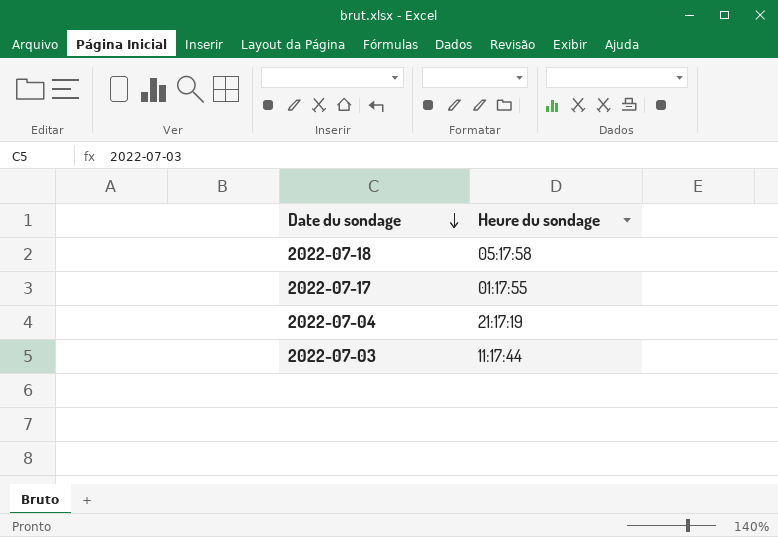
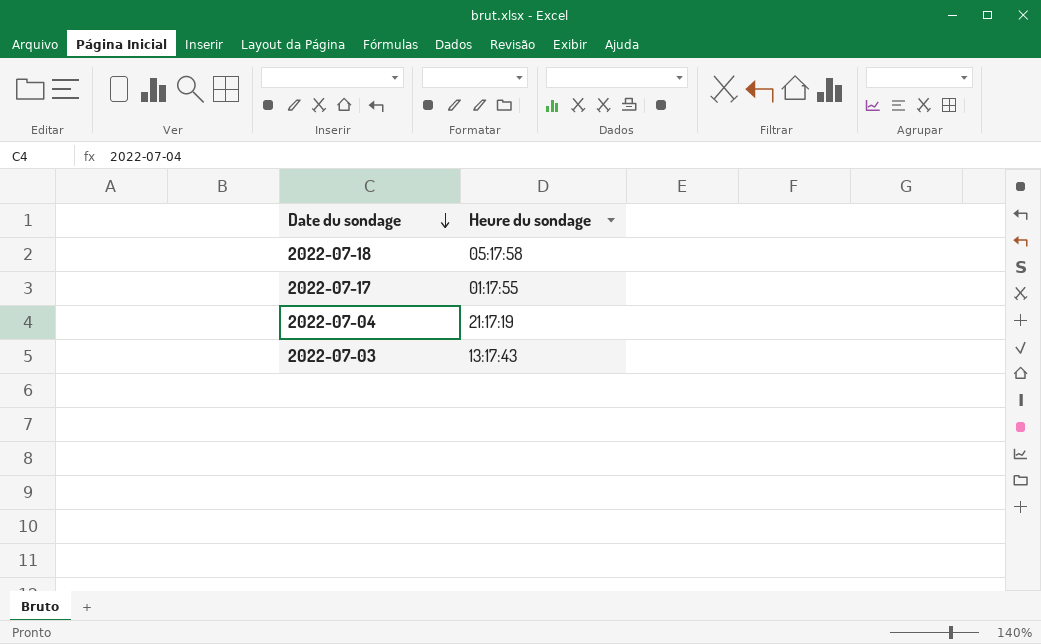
2022-07-03 | Heure du sondage: 11:17:44 -> 13:17:43

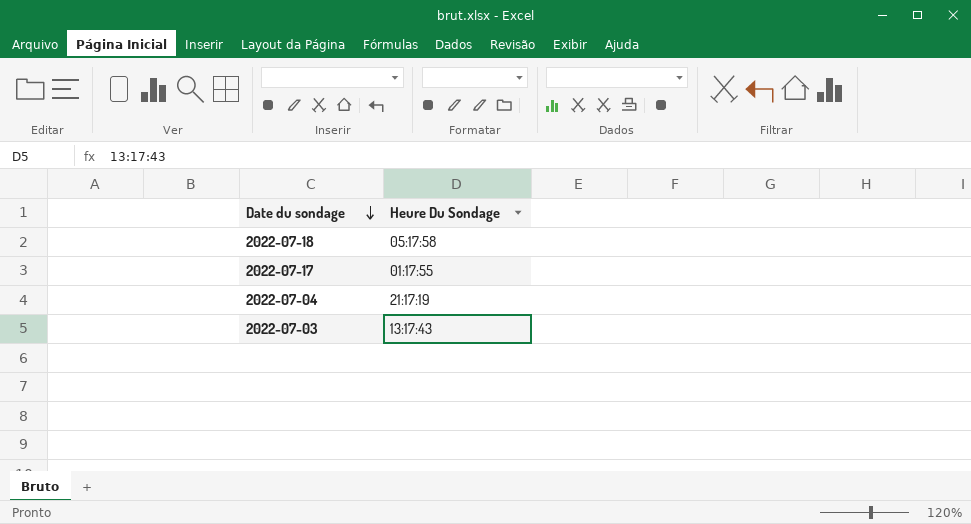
column name: Heure du sondage -> Heure Du Sondage

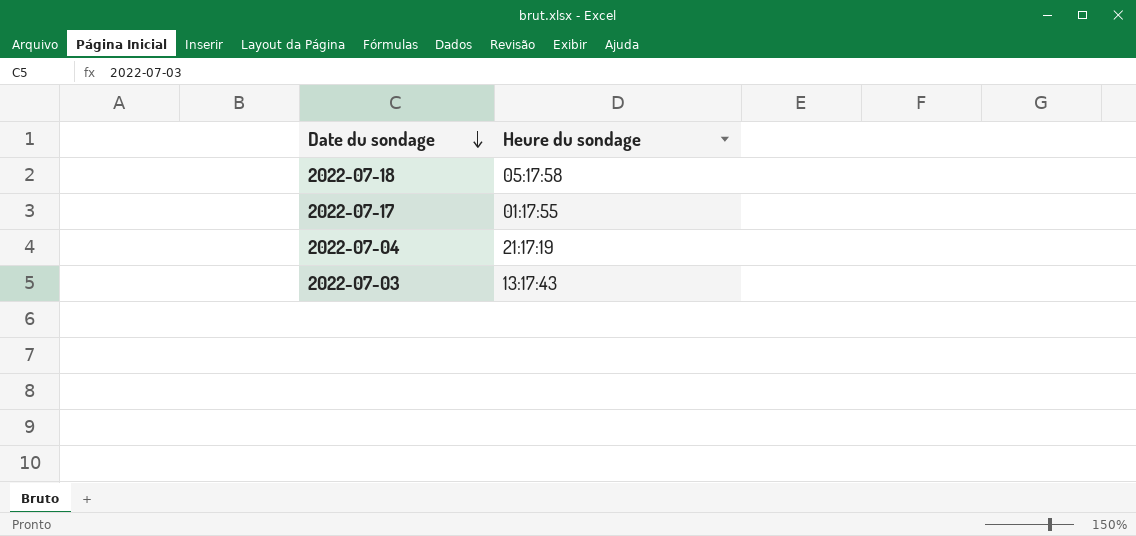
column name: Heure Du Sondage -> Heure du sondage

